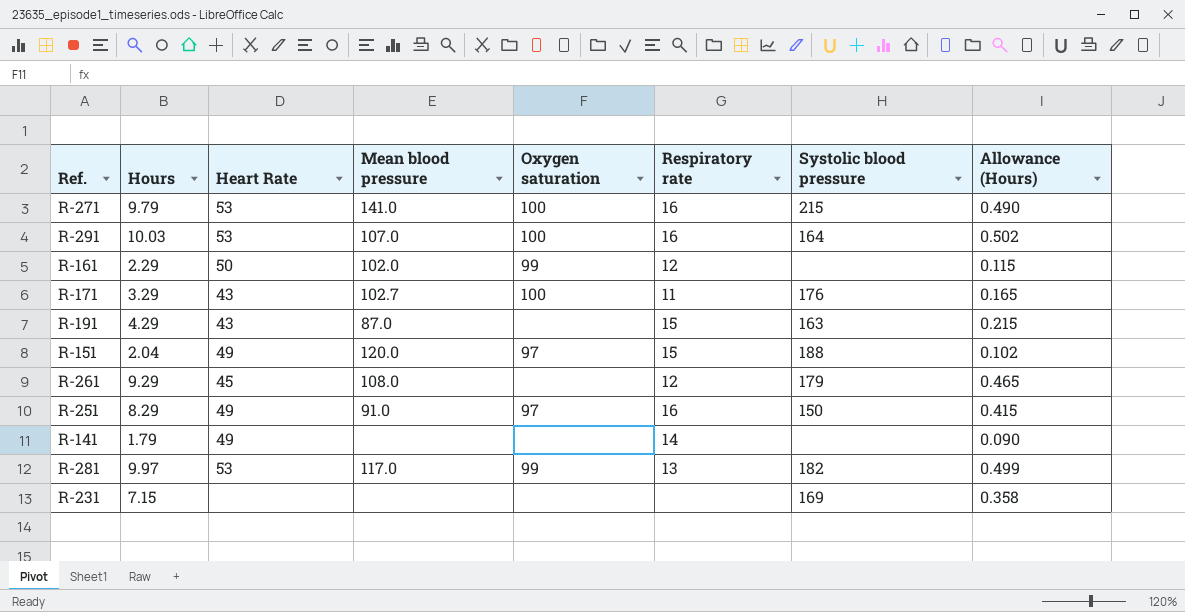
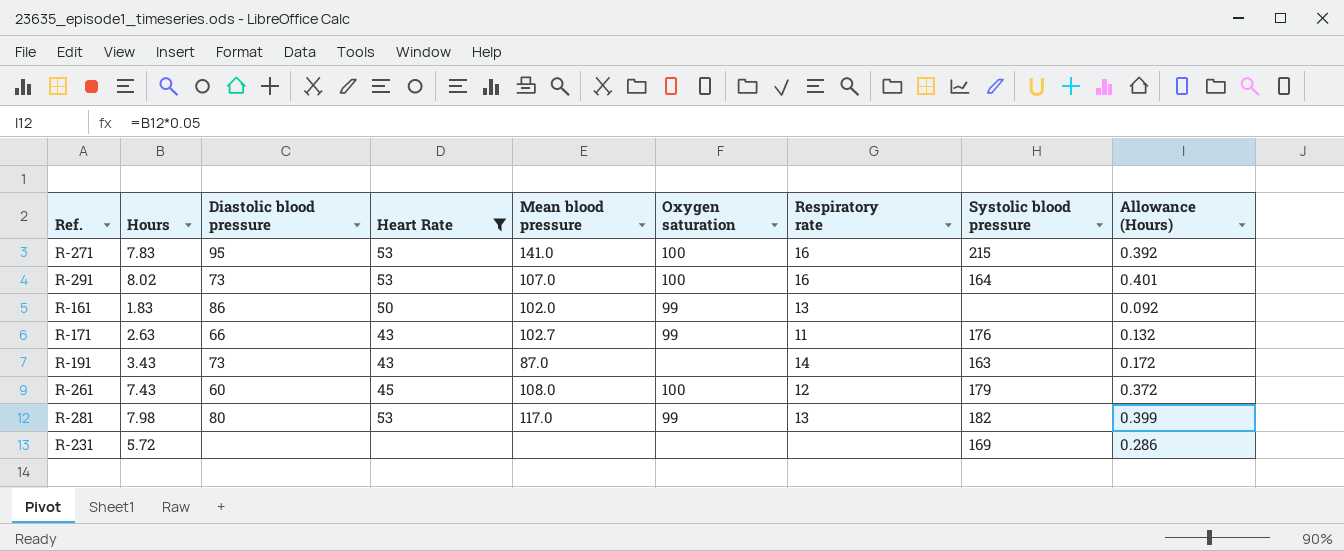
filter: none -> Heart Rate != 49
column Diastolic blood pressure | position: none -> 3
R-271 | Hours: 9.79 -> 7.83
R-271 | Allowance (Hours): 0.490 -> 0.392
R-291 | Hours: 10.03 -> 8.02
R-291 | Allowance (Hours): 0.502 -> 0.401
R-161 | Hours: 2.29 -> 1.83
R-161 | Respiratory rate: 12 -> 13
R-161 | Allowance (Hours): 0.115 -> 0.092
R-171 | Hours: 3.29 -> 2.63
R-171 | Oxygen saturation: 100 -> 99
R-171 | Allowance (Hours): 0.165 -> 0.132
R-191 | Hours: 4.29 -> 3.43
R-191 | Respiratory rate: 15 -> 14
R-191 | Allowance (Hours): 0.215 -> 0.172
R-261 | Hours: 9.29 -> 7.43
R-261 | Oxygen saturation: none -> 100
R-261 | Allowance (Hours): 0.465 -> 0.372
R-281 | Hours: 9.97 -> 7.98
R-281 | Allowance (Hours): 0.499 -> 0.399
R-231 | Hours: 7.15 -> 5.72
R-231 | Allowance (Hours): 0.358 -> 0.286

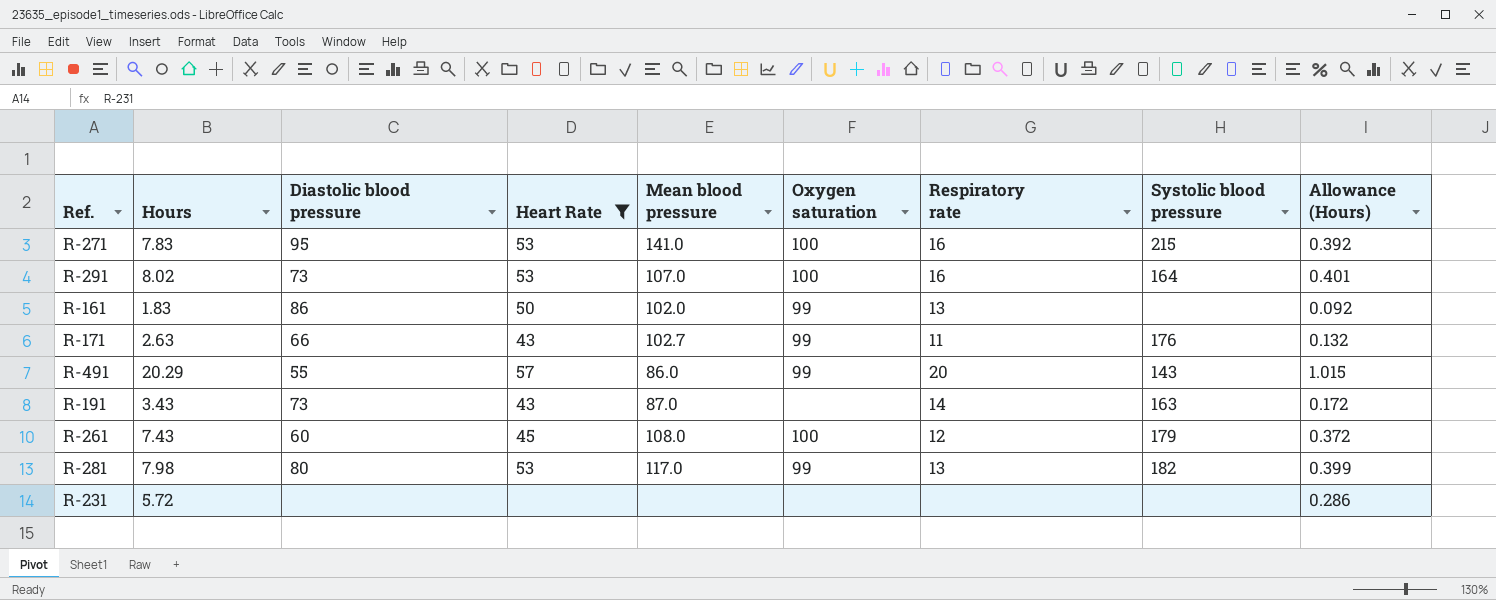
row R-491: none -> 20.29 | 55 | 57 | 86.0 | 99 | 20 | 143 | 1.015
R-231 | Systolic blood pressure: 169 -> none

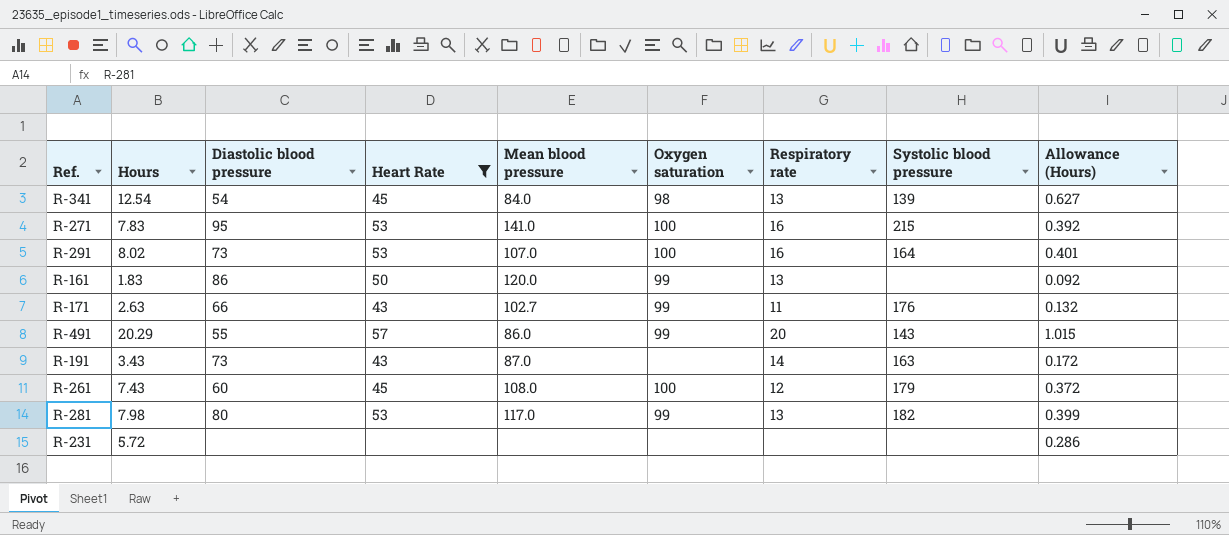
row R-341: none -> 12.54 | 54 | 45 | 84.0 | 98 | 13 | 139 | 0.627
R-161 | Mean blood pressure: 102.0 -> 120.0

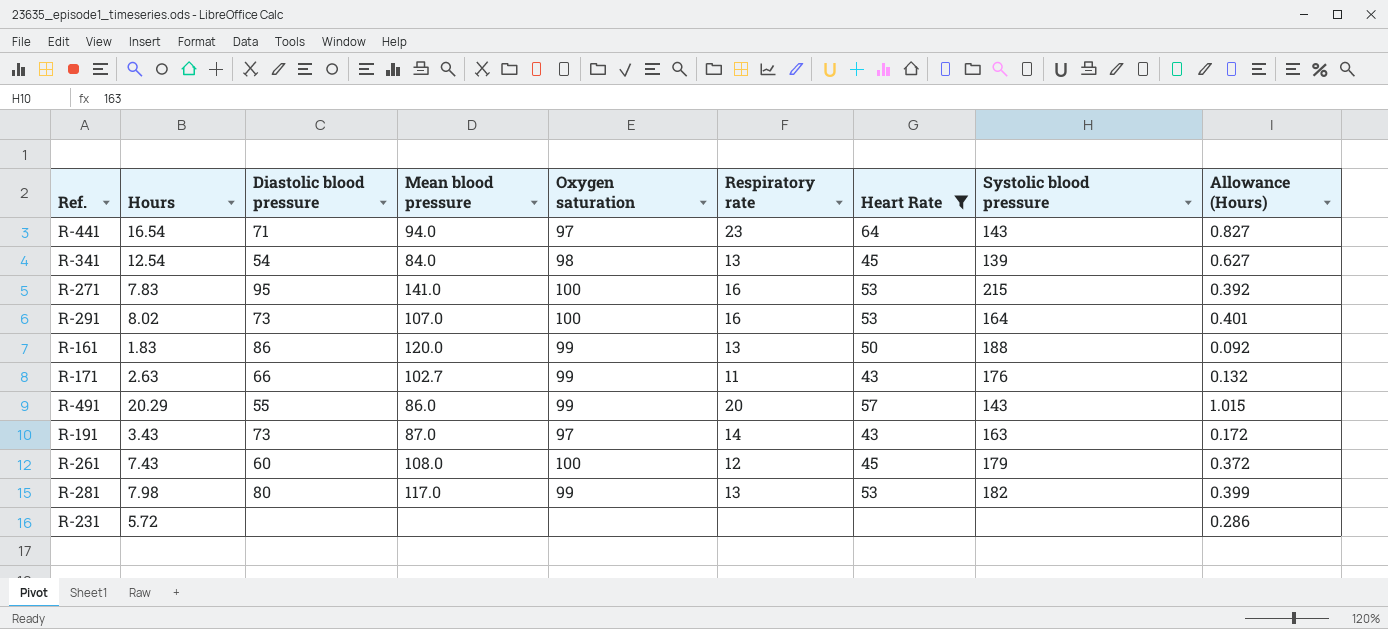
column Heart Rate | position: 4 -> 7
row R-441: none -> 16.54 | 71 | 94.0 | 97 | 23 | 64 | 143 | 0.827
R-161 | Systolic blood pressure: none -> 188
R-191 | Oxygen saturation: none -> 97

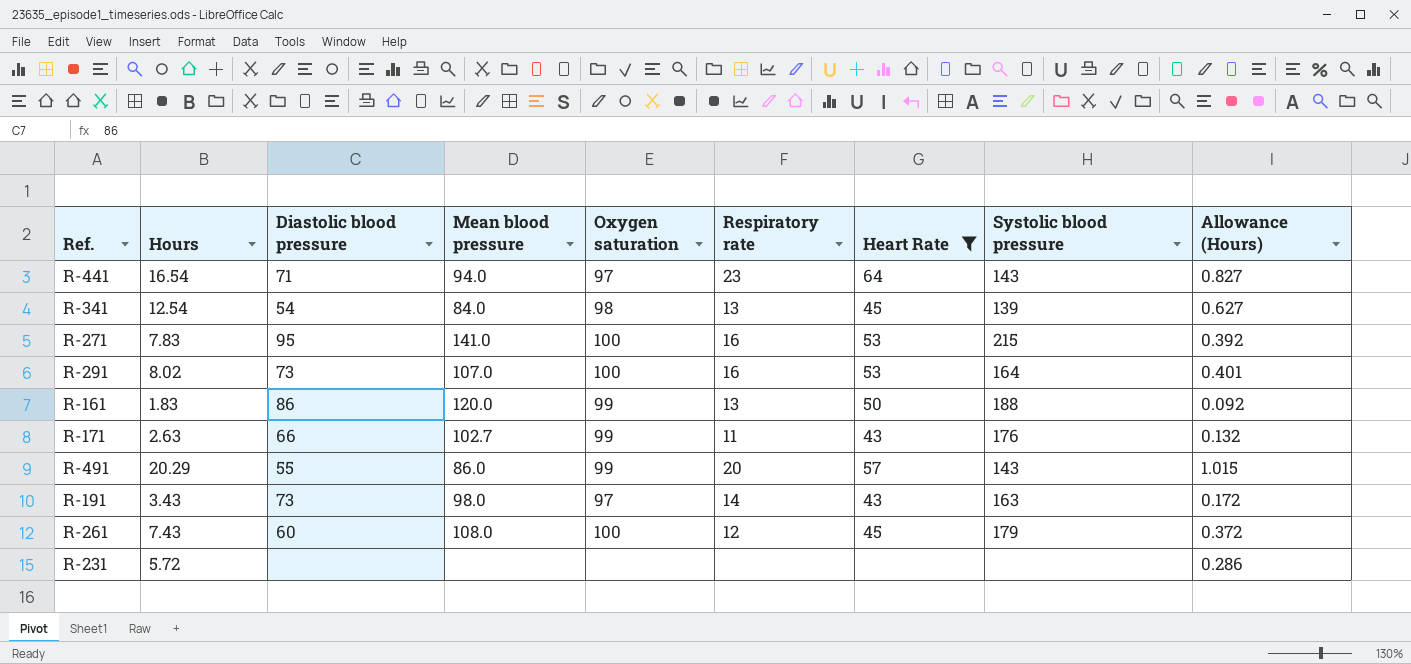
row R-281: 7.98 | 80 | 117.0 | 99 | 13 | 53 | 182 | 0.399 -> none
R-191 | Mean blood pressure: 87.0 -> 98.0

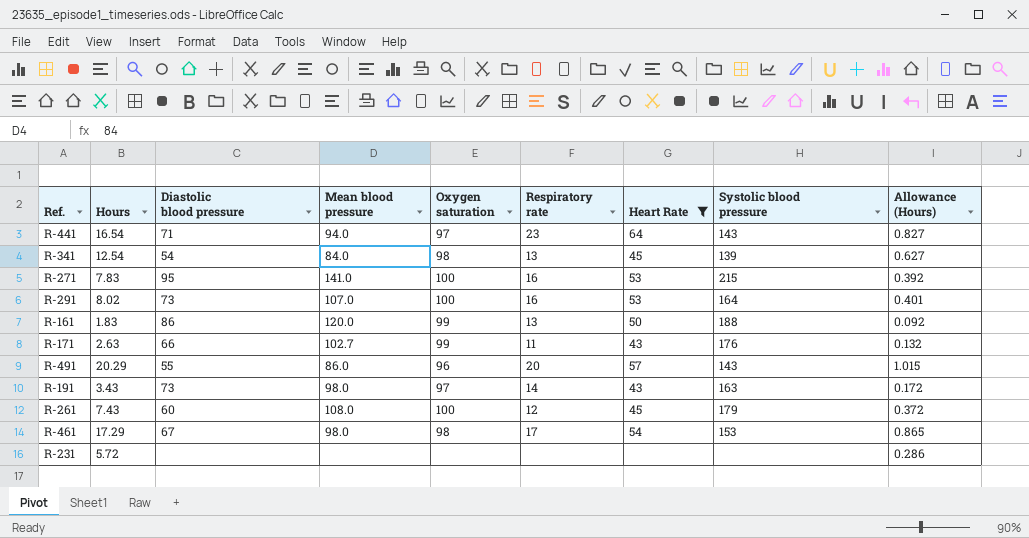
R-491 | Oxygen saturation: 99 -> 96
row R-461: none -> 17.29 | 67 | 98.0 | 98 | 17 | 54 | 153 | 0.865

